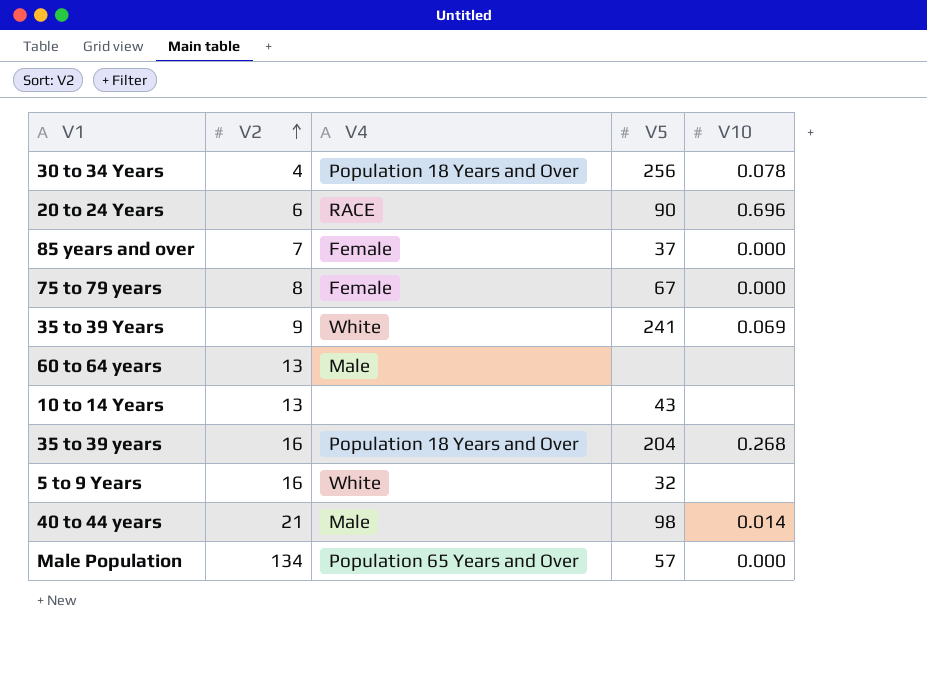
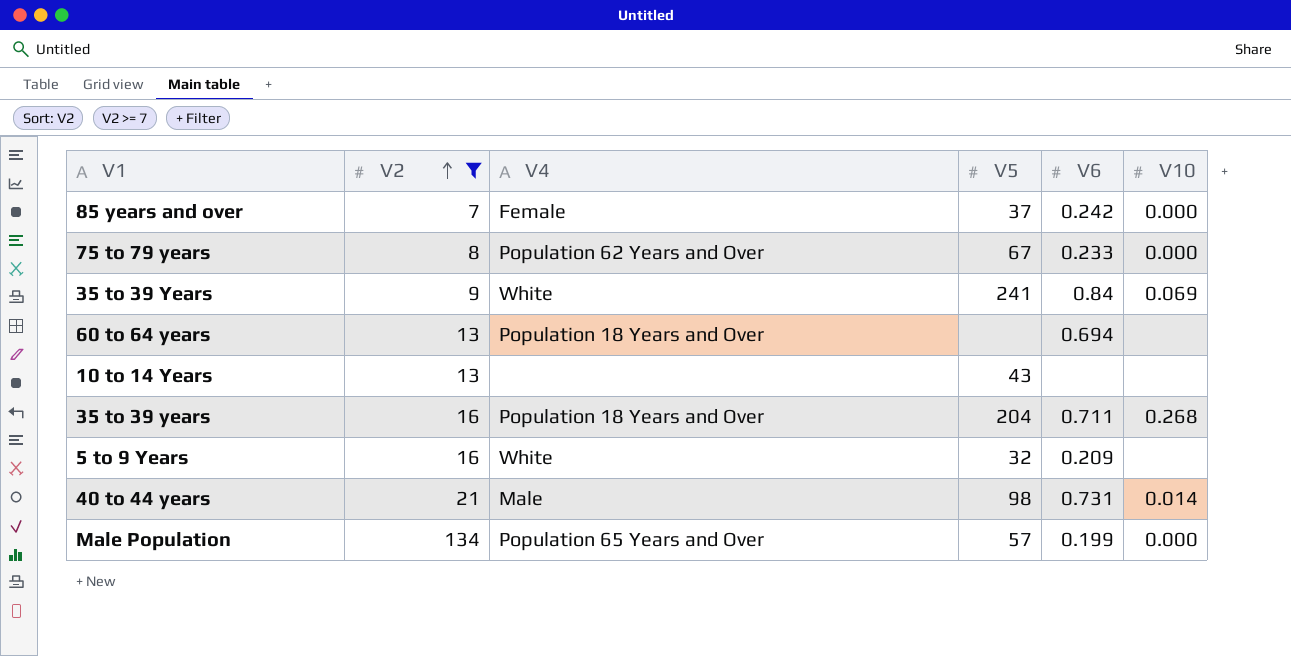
filter: none -> V2 >= 7
column V6 | position: none -> 5
75 to 79 years | V4: Female -> Population 62 Years and Over
60 to 64 years | V4: Male -> Population 18 Years and Over

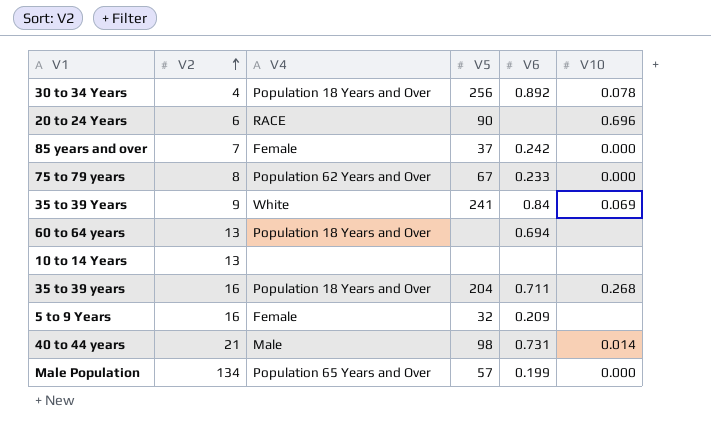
filter: V2 >= 7 -> none
10 to 14 Years | V5: 43 -> none
5 to 9 Years | V4: White -> Female

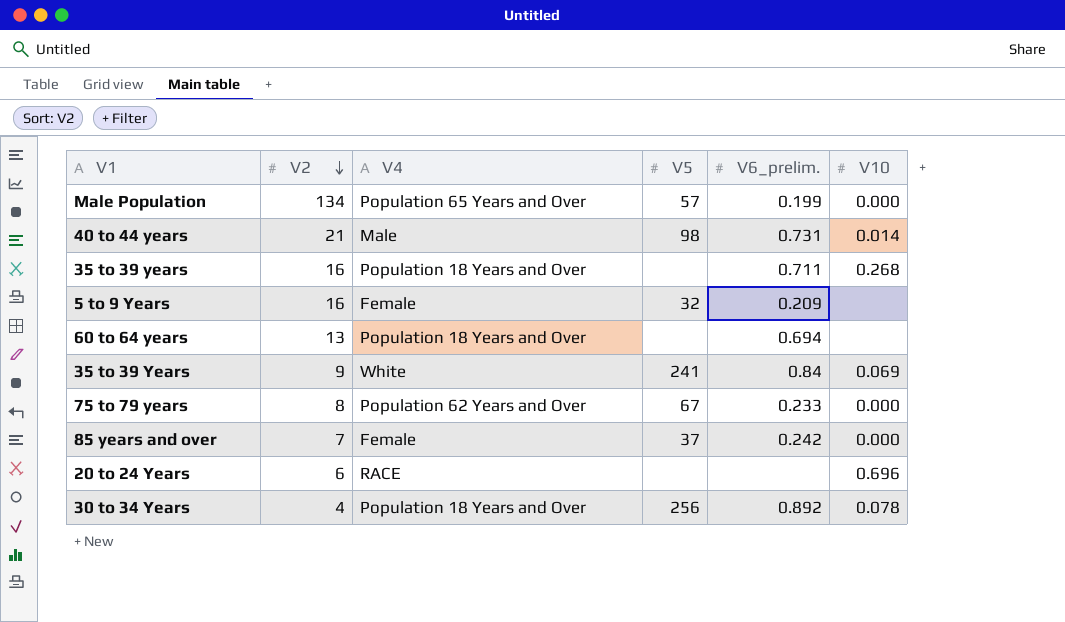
row order: V2 ascending -> V2 descending
column name: V6 -> V6_prelim.
row 10 to 14 Years: 13 | none | none | none | none -> none
35 to 39 years | V5: 204 -> none
20 to 24 Years | V5: 90 -> none

